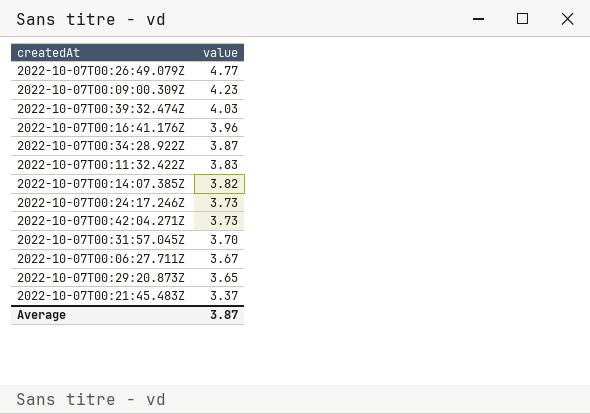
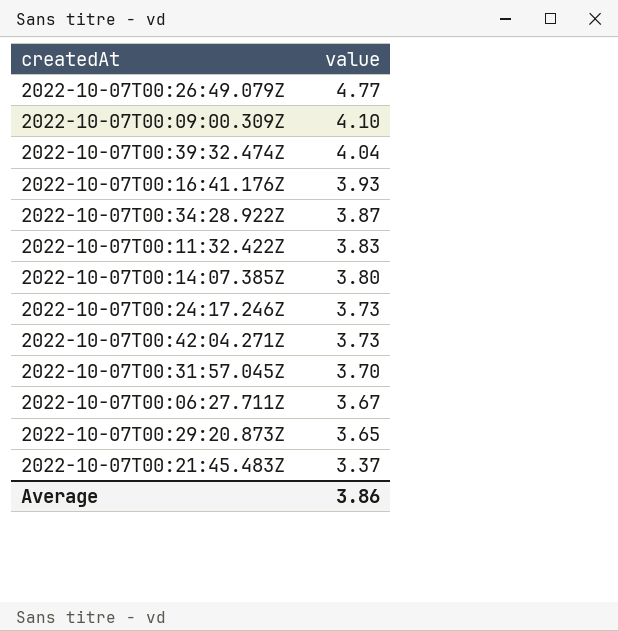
2022-10-07T00:09:00.309Z | value: 4.23 -> 4.10
2022-10-07T00:39:32.474Z | value: 4.03 -> 4.04
2022-10-07T00:16:41.176Z | value: 3.96 -> 3.93
2022-10-07T00:14:07.385Z | value: 3.82 -> 3.80
Average | value: 3.87 -> 3.86

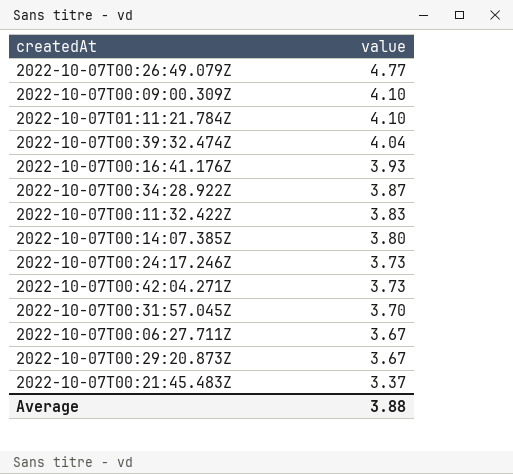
row 2022-10-07T01:11:21.784Z: none -> 4.10
2022-10-07T00:29:20.873Z | value: 3.65 -> 3.67
Average | value: 3.86 -> 3.88

